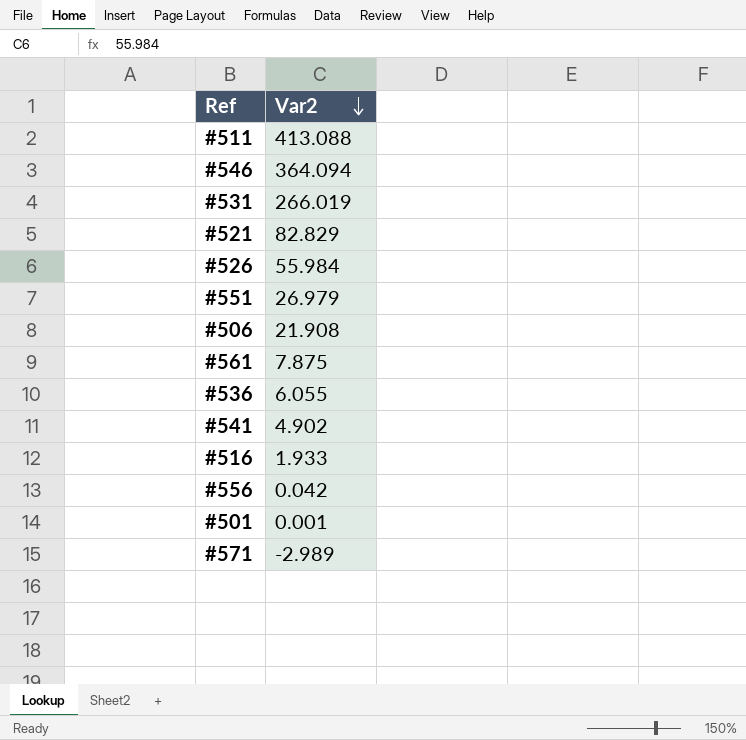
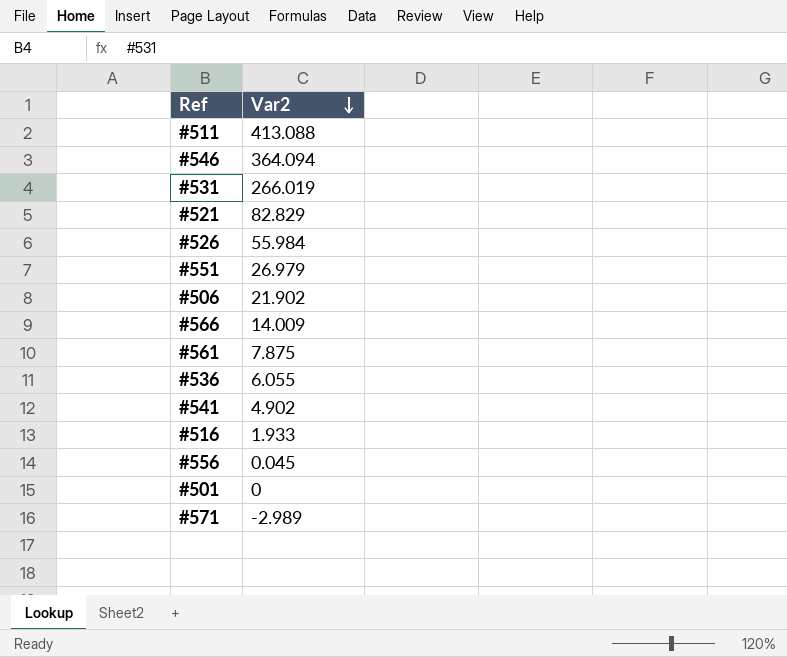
#506 | Var2: 21.908 -> 21.902
row #566: none -> 14.009
#556 | Var2: 0.042 -> 0.045
#501 | Var2: 0.001 -> 0

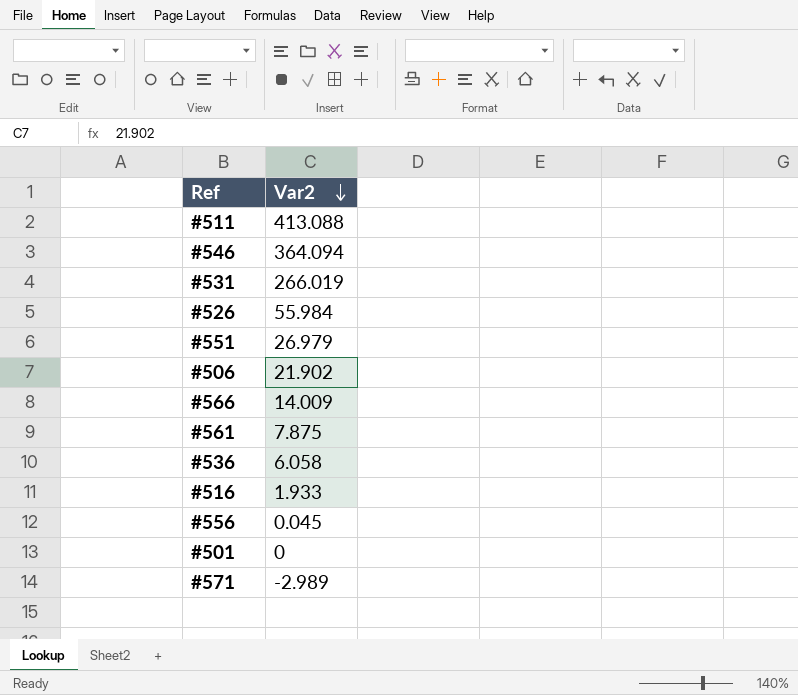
row #521: 82.829 -> none
row #541: 4.902 -> none
#536 | Var2: 6.055 -> 6.058

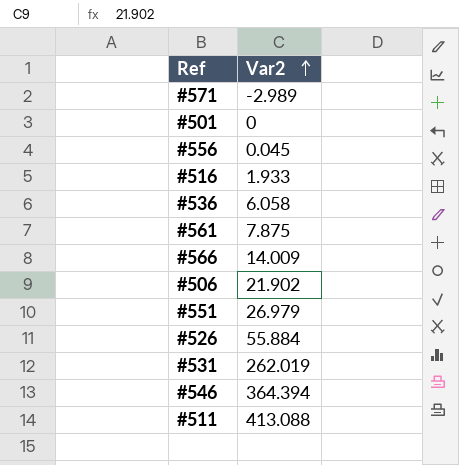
row order: Var2 descending -> Var2 ascending
#526 | Var2: 55.984 -> 55.884
#531 | Var2: 266.019 -> 262.019
#546 | Var2: 364.094 -> 364.394

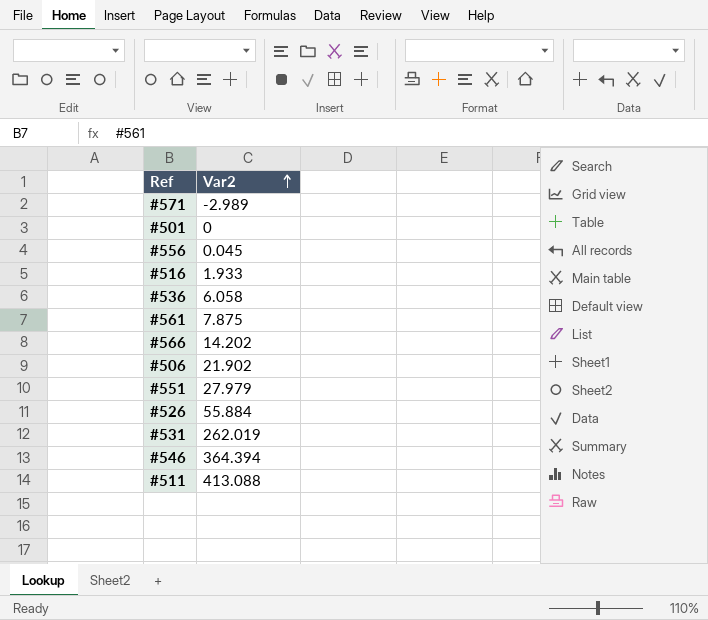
#566 | Var2: 14.009 -> 14.202
#551 | Var2: 26.979 -> 27.979

